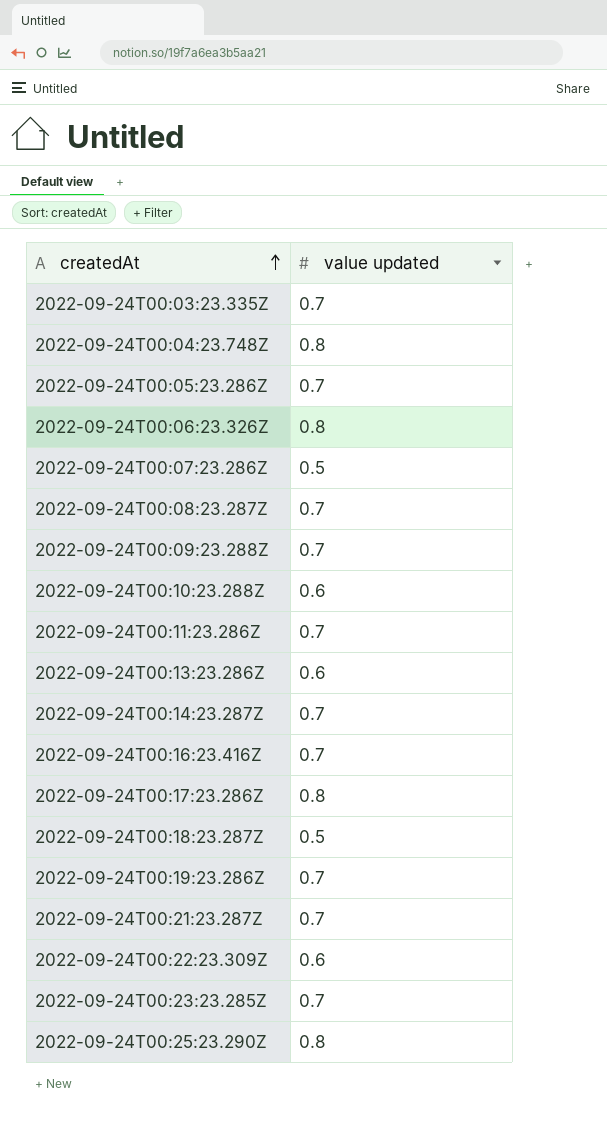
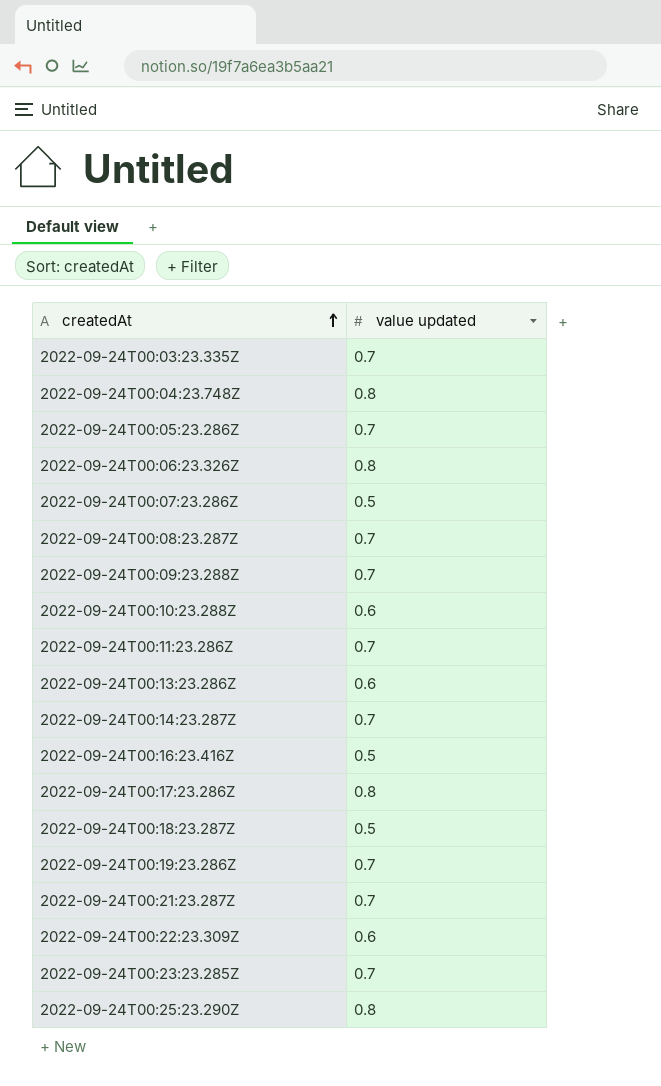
2022-09-24T00:16:23.416Z | value updated: 0.7 -> 0.5

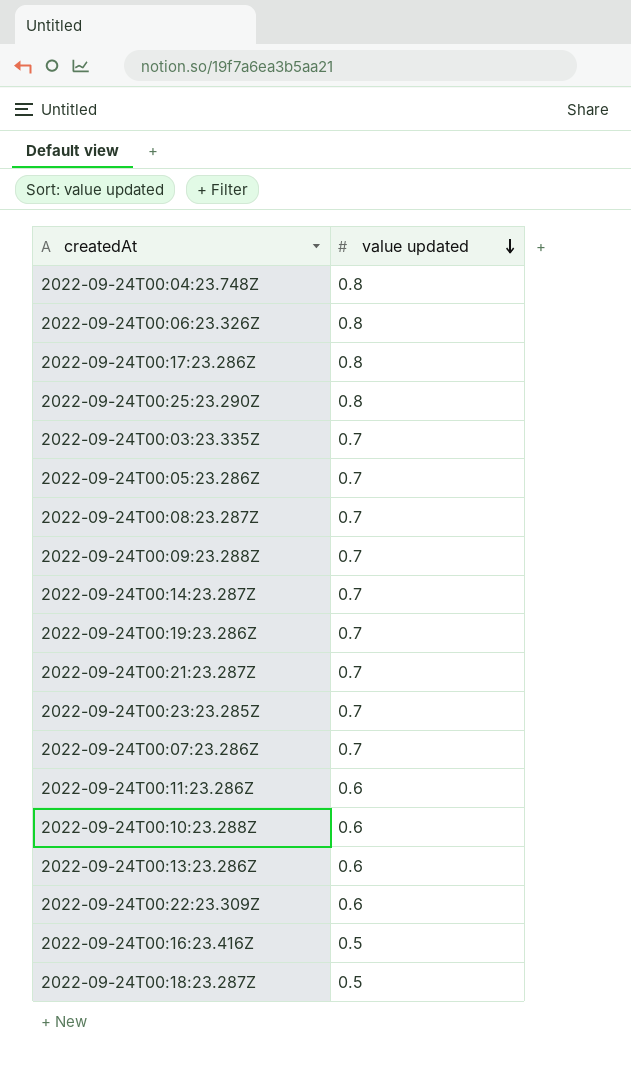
row order: createdAt ascending -> value updated descending
2022-09-24T00:07:23.286Z | value updated: 0.5 -> 0.7
2022-09-24T00:11:23.286Z | value updated: 0.7 -> 0.6

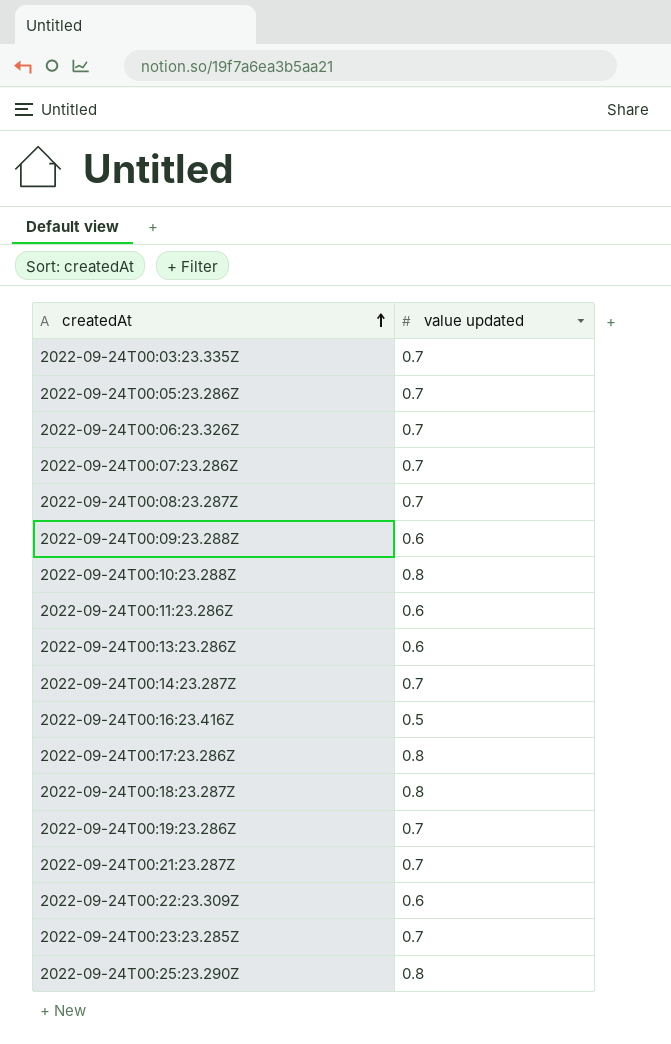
row order: value updated descending -> createdAt ascending
row 2022-09-24T00:04:23.748Z: 0.8 -> none
2022-09-24T00:06:23.326Z | value updated: 0.8 -> 0.7
2022-09-24T00:09:23.288Z | value updated: 0.7 -> 0.6
2022-09-24T00:10:23.288Z | value updated: 0.6 -> 0.8
2022-09-24T00:18:23.287Z | value updated: 0.5 -> 0.8

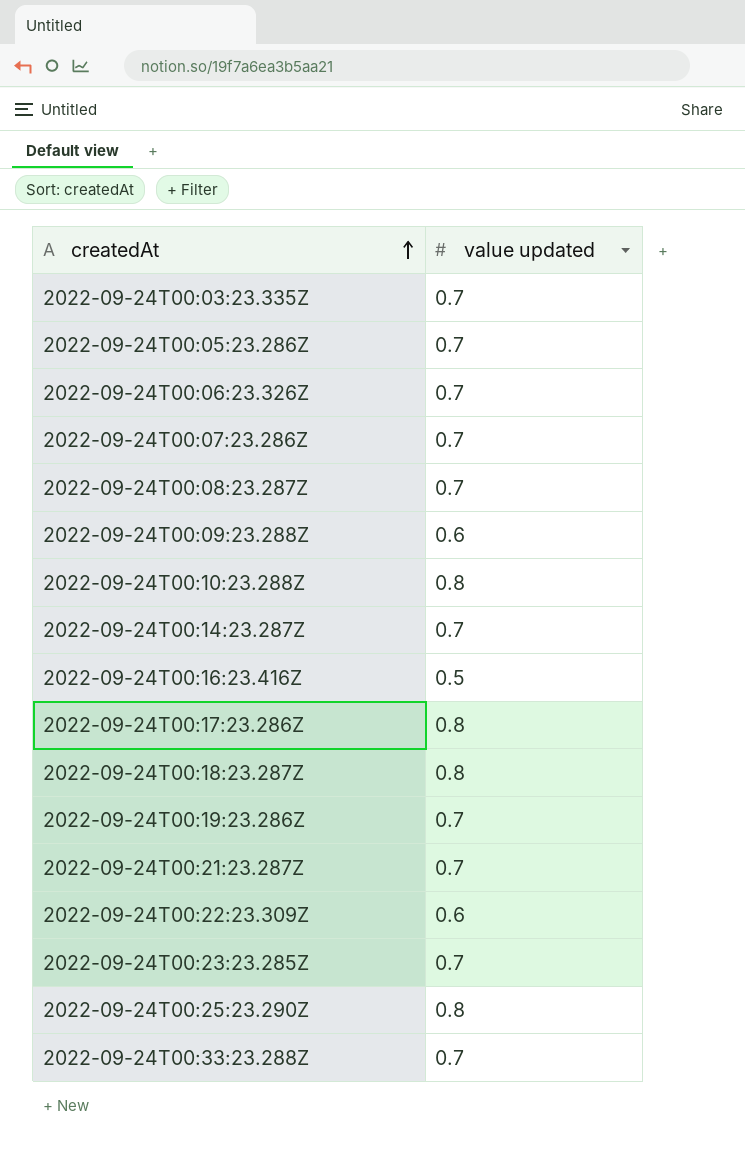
row 2022-09-24T00:11:23.286Z: 0.6 -> none
row 2022-09-24T00:13:23.286Z: 0.6 -> none
row 2022-09-24T00:33:23.288Z: none -> 0.7

